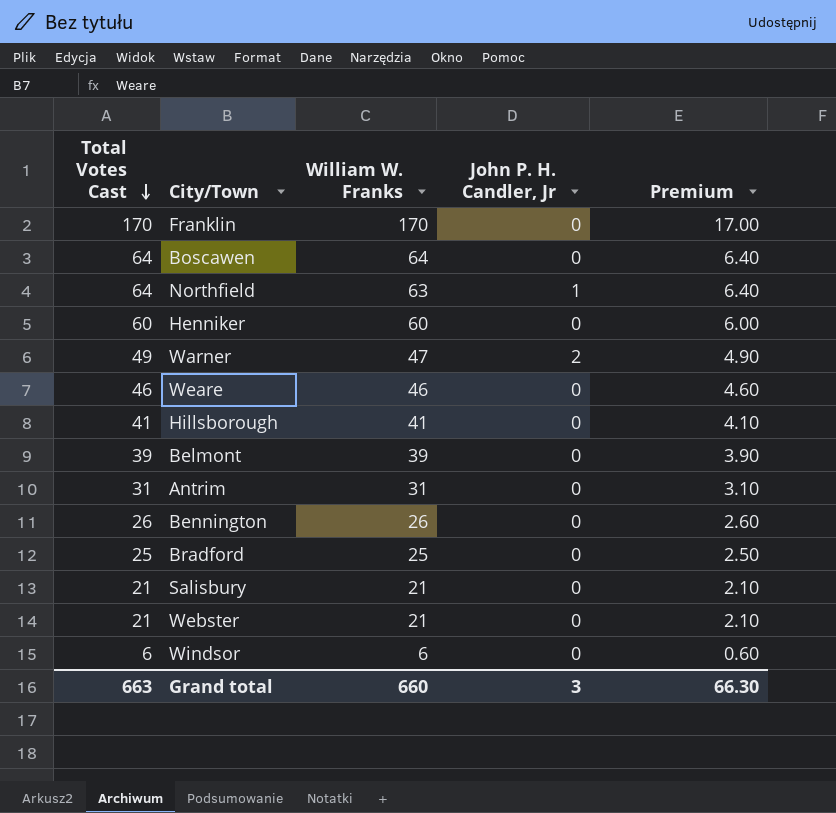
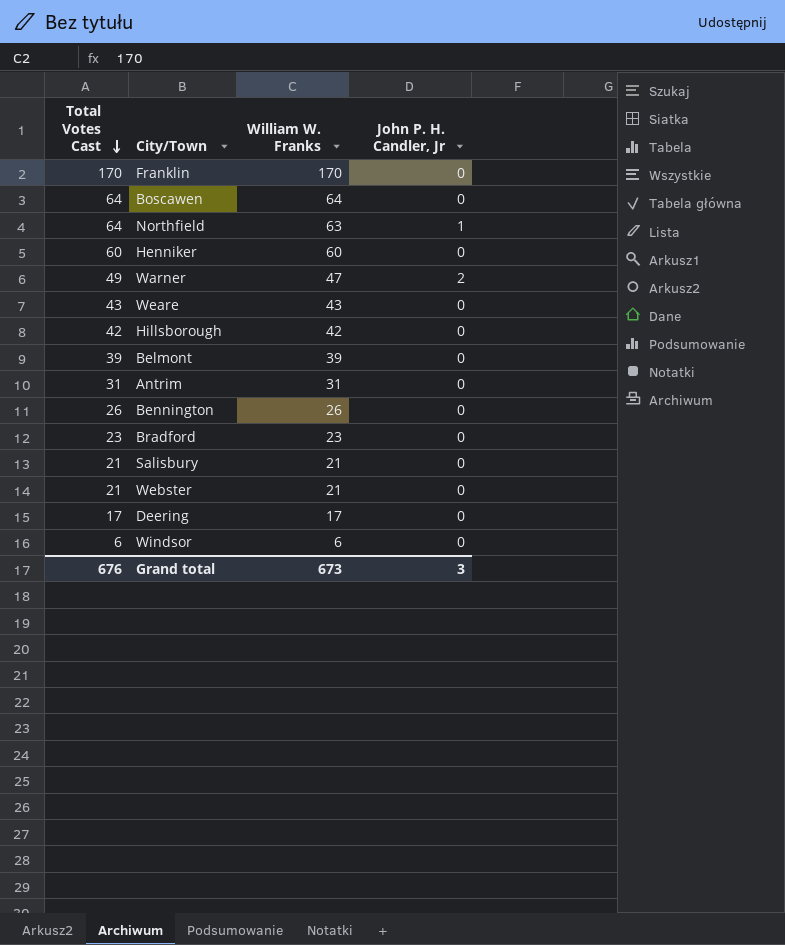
column Premium | formula: [Total Votes Cast] * 0.1 -> none
Weare | Total Votes Cast: 46 -> 43
Weare | William W. Franks: 46 -> 43
Hillsborough | Total Votes Cast: 41 -> 42
Hillsborough | William W. Franks: 41 -> 42
Bradford | Total Votes Cast: 25 -> 23
Bradford | William W. Franks: 25 -> 23
row Deering: none -> 17 | 17 | 0
Grand total | Total Votes Cast: 663 -> 676
Grand total | William W. Franks: 660 -> 673

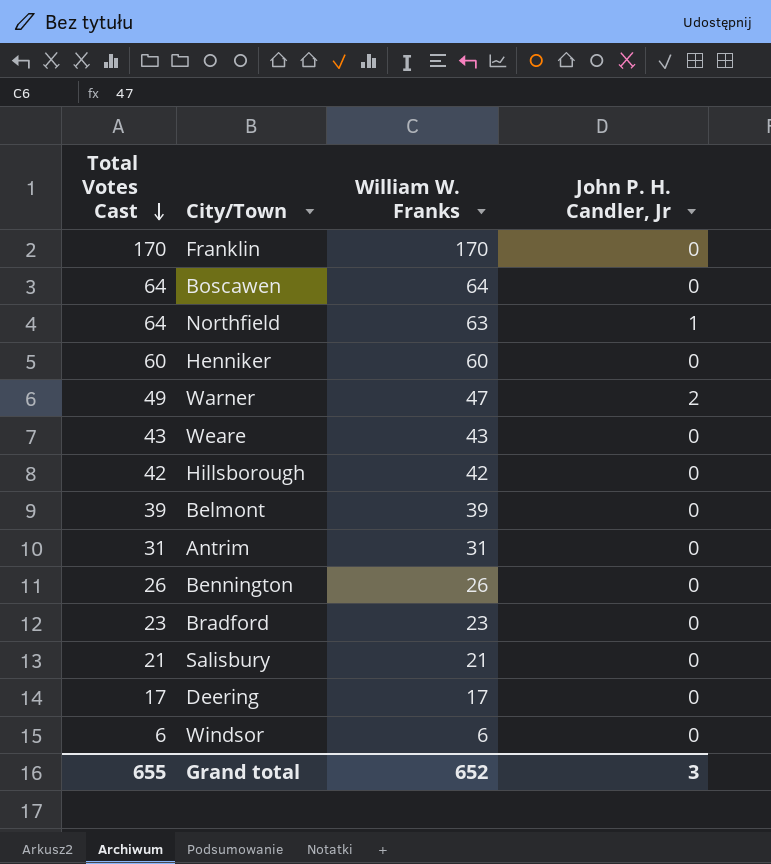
row Webster: 21 | 21 | 0 -> none
Grand total | Total Votes Cast: 676 -> 655
Grand total | William W. Franks: 673 -> 652

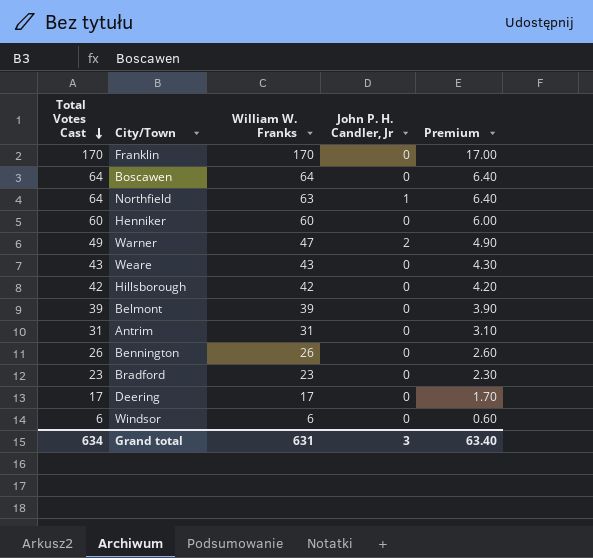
column Premium | formula: none -> [Total Votes Cast] * 0.1
row Salisbury: 21 | 21 | 0 -> none
Grand total | Total Votes Cast: 655 -> 634
Grand total | William W. Franks: 652 -> 631

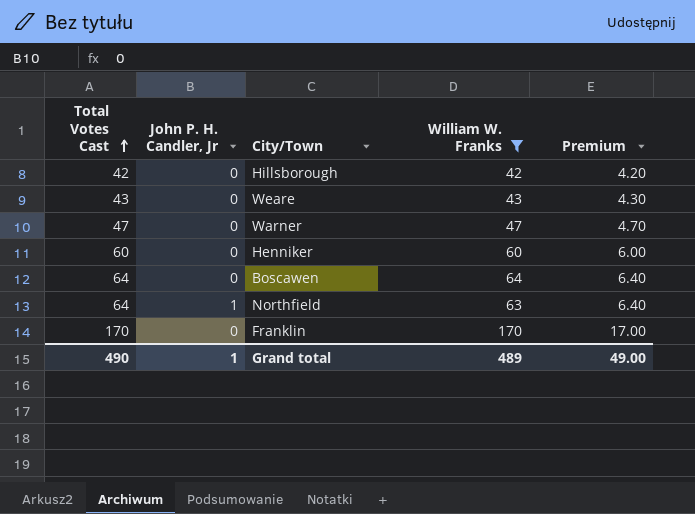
filter: none -> William W. Franks >= 42
row order: Total Votes Cast descending -> Total Votes Cast ascending
column John P. H. Candler, Jr | position: 4 -> 2
Warner | Total Votes Cast: 49 -> 47
Warner | John P. H. Candler, Jr: 2 -> 0
Warner | Premium: 4.90 -> 4.70
Grand total | Total Votes Cast: 634 -> 490
Grand total | John P. H. Candler, Jr: 3 -> 1
Grand total | William W. Franks: 631 -> 489
Grand total | Premium: 63.40 -> 49.00

